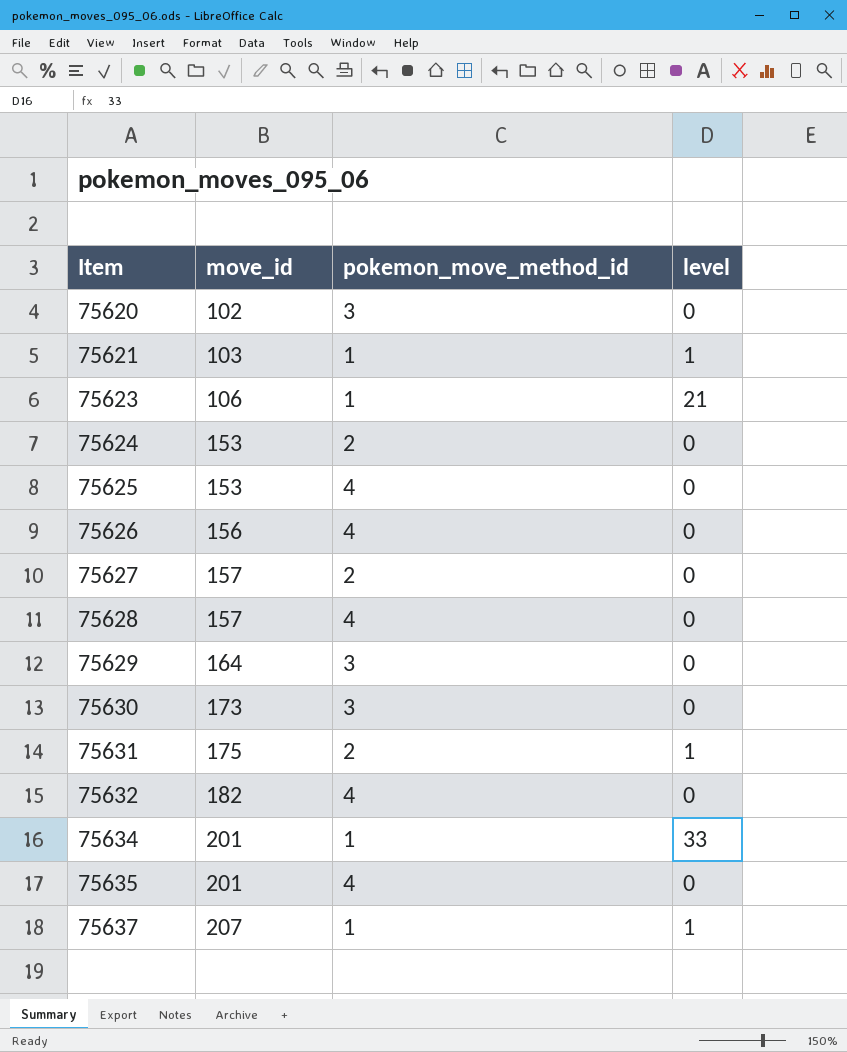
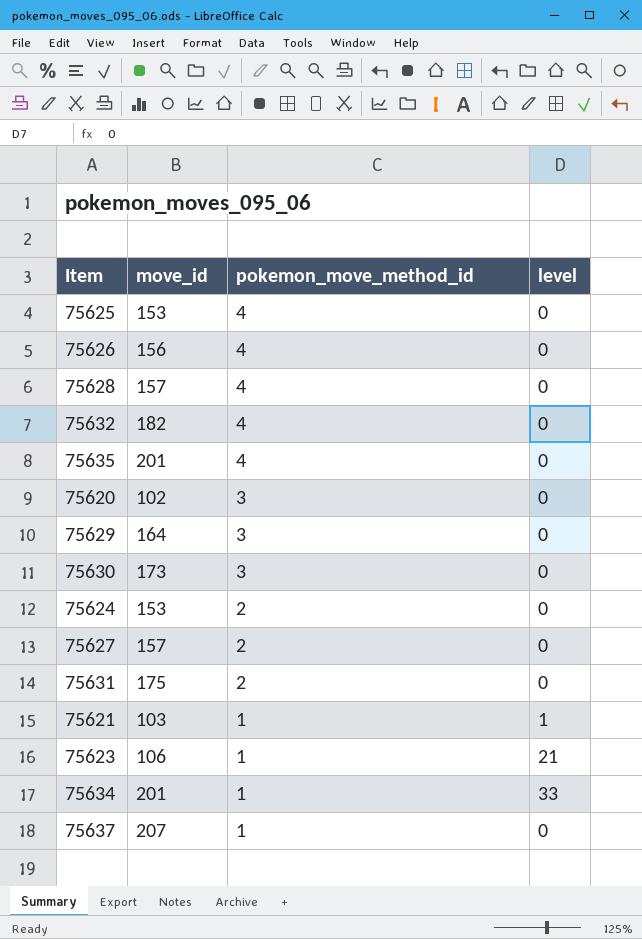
row order: Item ascending -> pokemon_move_method_id descending
75631 | level: 1 -> 0
75637 | level: 1 -> 0

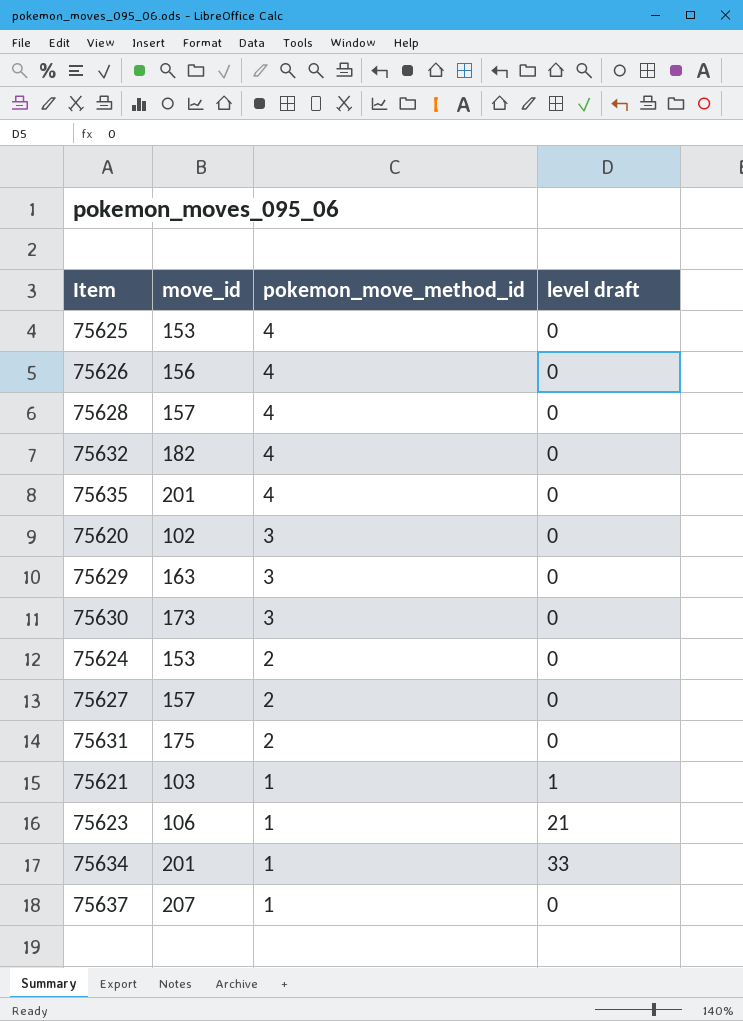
column name: level -> level draft
75629 | move_id: 164 -> 163

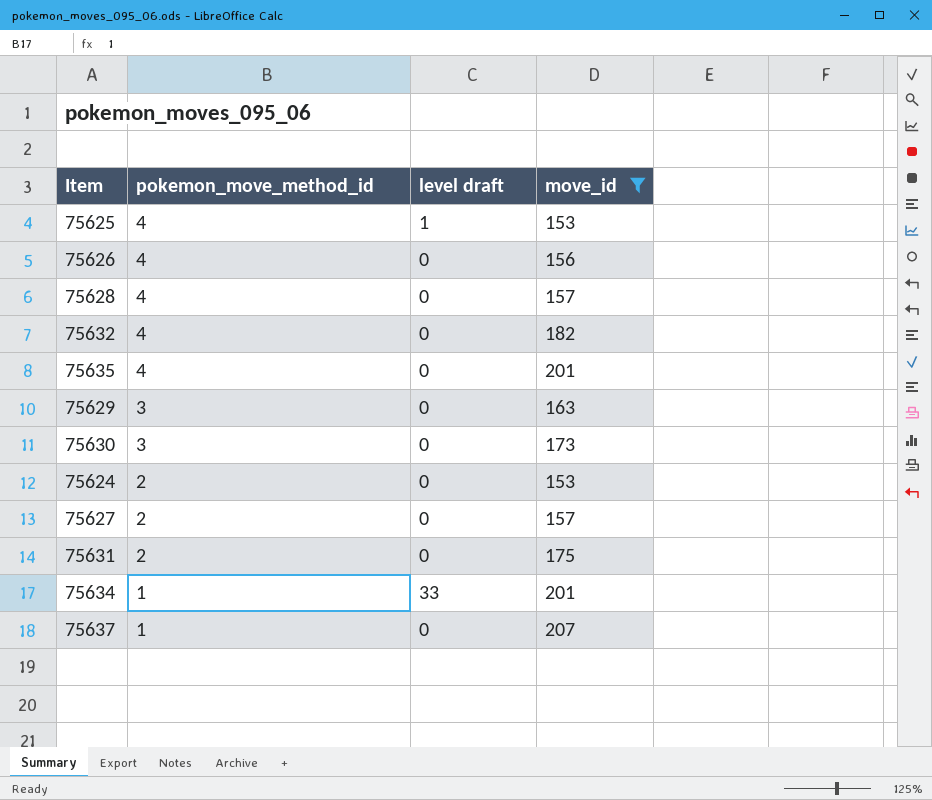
filter: none -> move_id >= 153
column move_id | position: 2 -> 4
75625 | level draft: 0 -> 1

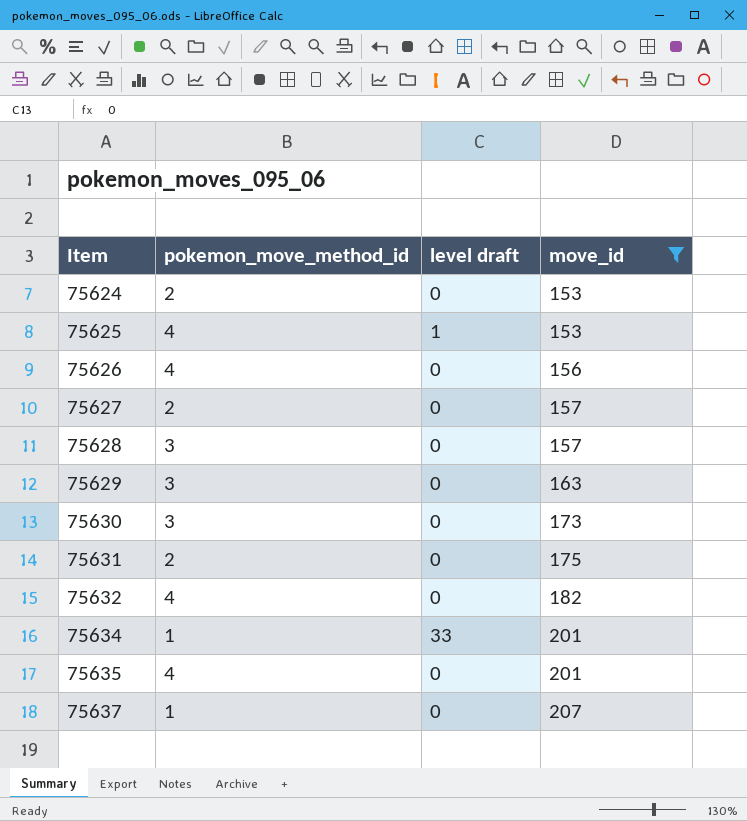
row order: pokemon_move_method_id descending -> Item ascending
75628 | pokemon_move_method_id: 4 -> 3

